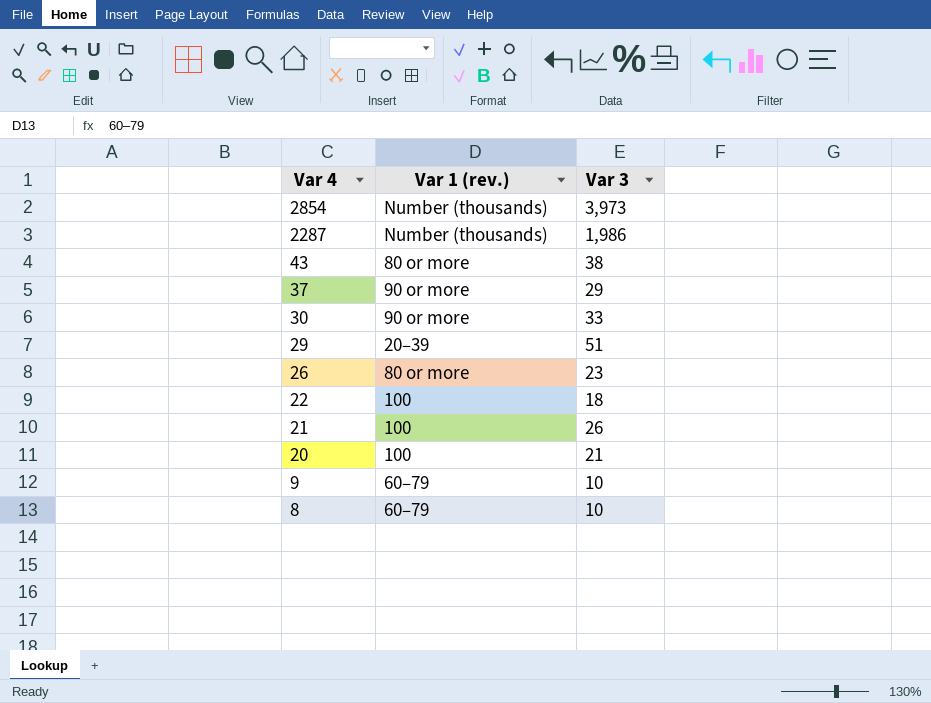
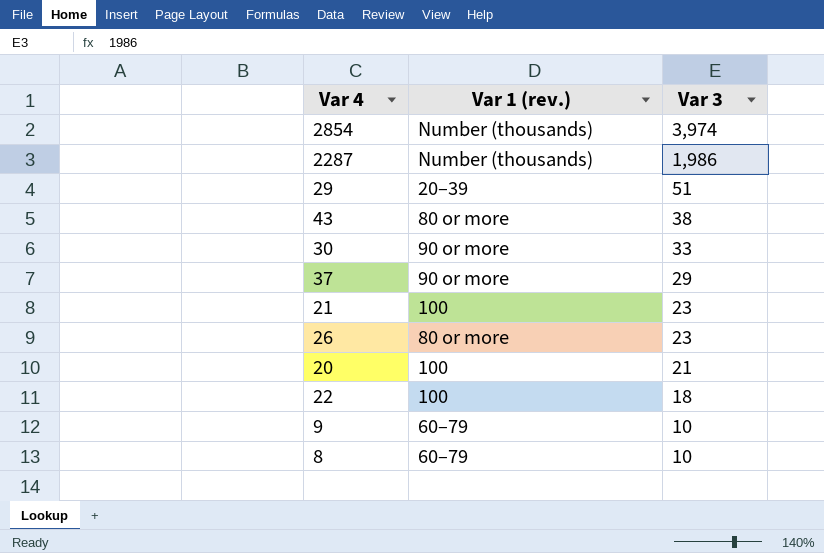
row order: Var 4 descending -> Var 3 descending
2854 | Var 3: 3,973 -> 3,974
21 | Var 3: 26 -> 23

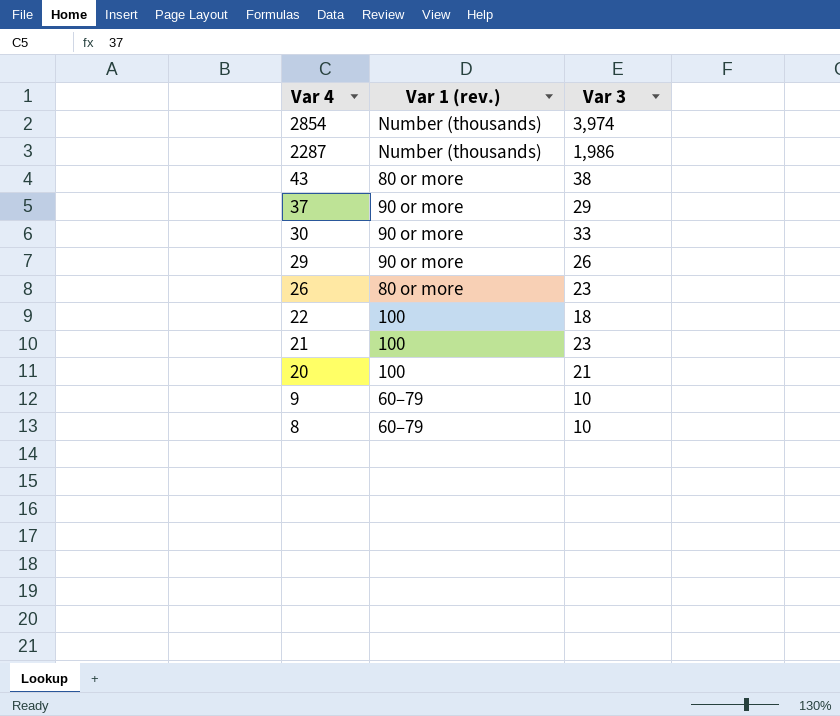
row order: Var 3 descending -> Var 4 descending
29 | Var 1 (rev.): 20–39 -> 90 or more
29 | Var 3: 51 -> 26

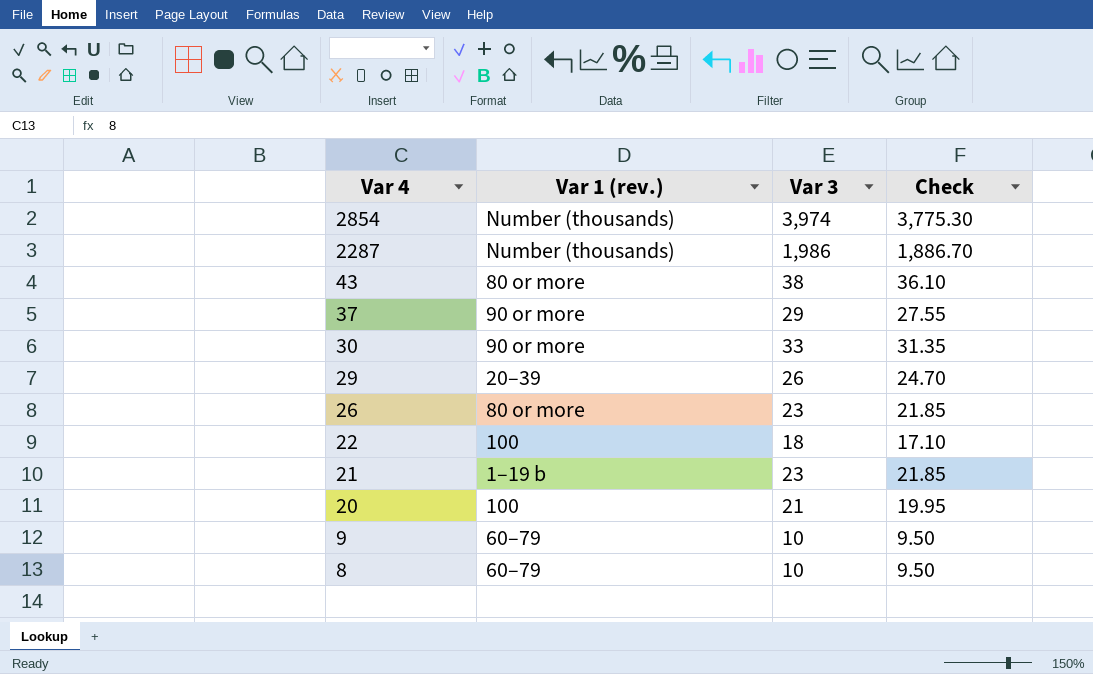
column Check | formula: none -> [Var 3] * 0.95
29 | Var 1 (rev.): 90 or more -> 20–39
21 | Var 1 (rev.): 100 -> 1–19 b

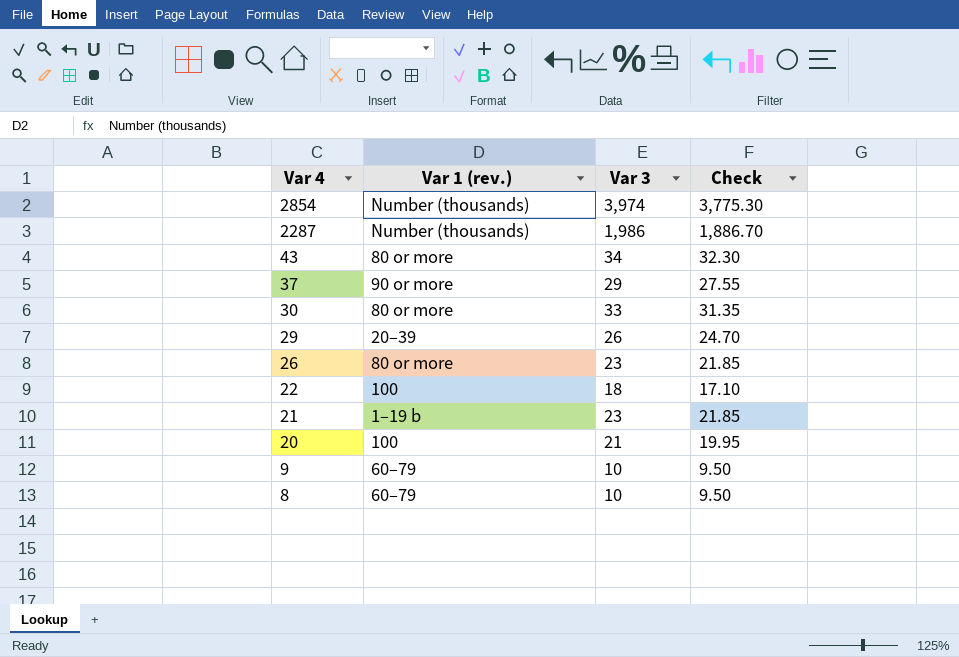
43 | Var 3: 38 -> 34
43 | Check: 36.10 -> 32.30
30 | Var 1 (rev.): 90 or more -> 80 or more

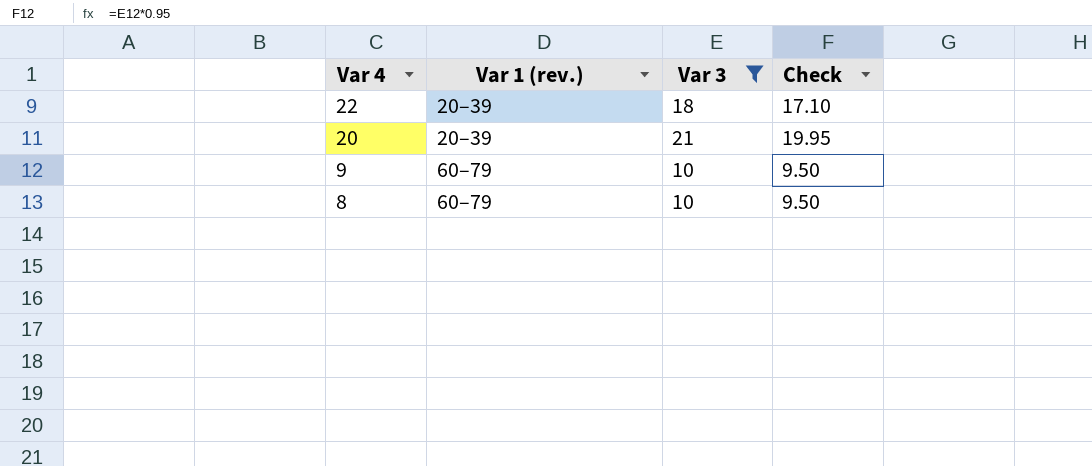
filter: none -> Var 3 <= 21
22 | Var 1 (rev.): 100 -> 20–39
20 | Var 1 (rev.): 100 -> 20–39

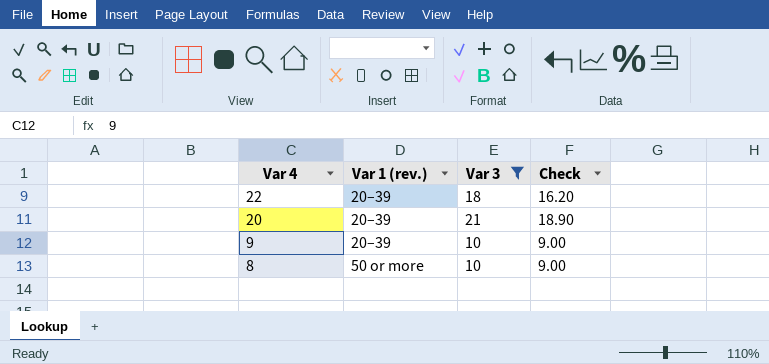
column Check | formula: [Var 3] * 0.95 -> [Var 3] * 0.9
9 | Var 1 (rev.): 60–79 -> 20–39
8 | Var 1 (rev.): 60–79 -> 50 or more

